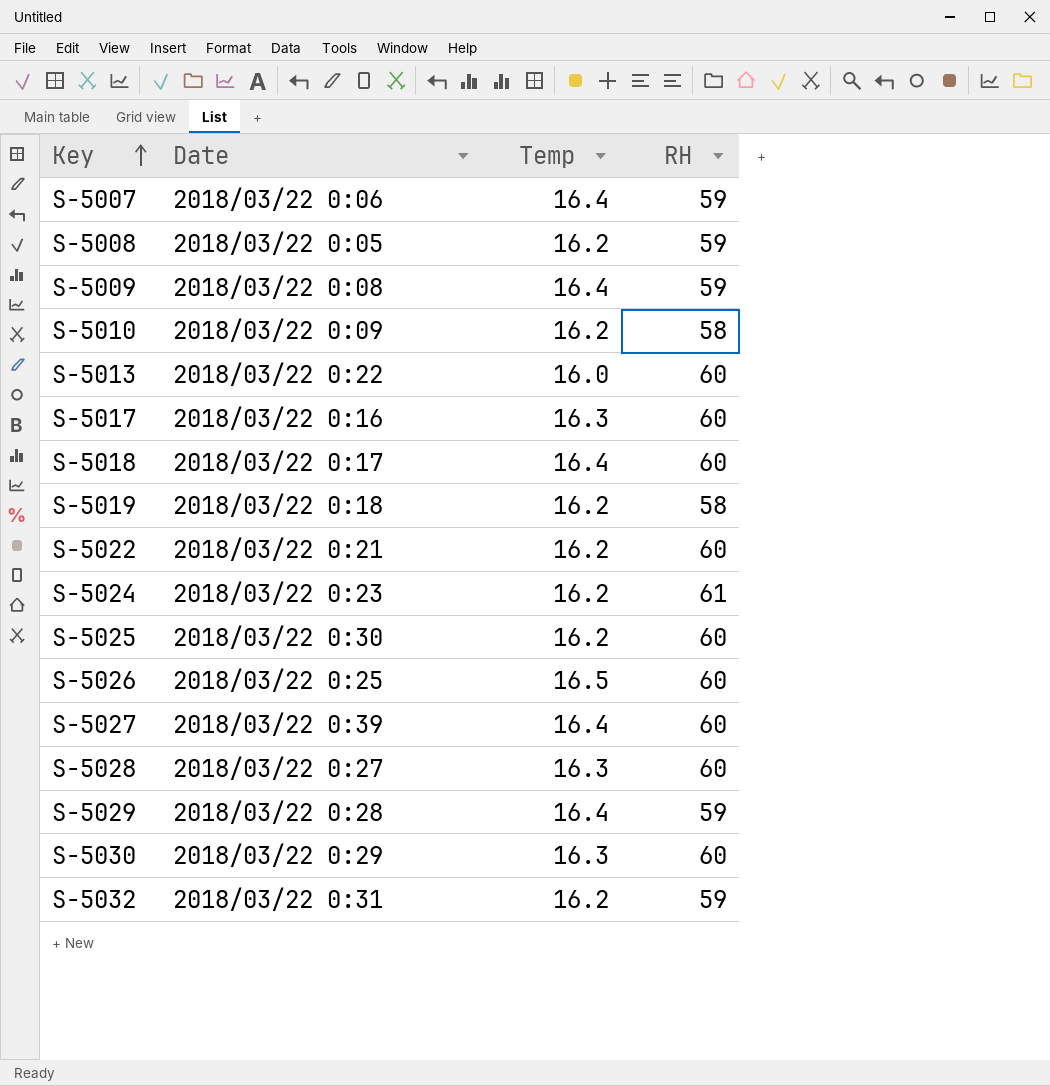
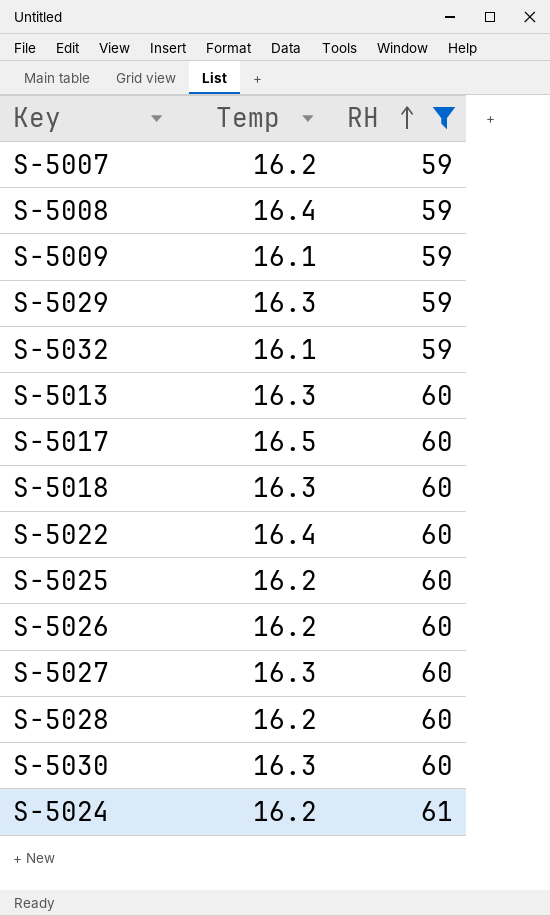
filter: none -> RH != 58
row order: Key ascending -> RH ascending
column Date | position: 2 -> none
S-5007 | Temp: 16.4 -> 16.2
S-5008 | Temp: 16.2 -> 16.4
S-5009 | Temp: 16.4 -> 16.1
S-5029 | Temp: 16.4 -> 16.3
S-5032 | Temp: 16.2 -> 16.1
S-5013 | Temp: 16.0 -> 16.3
S-5017 | Temp: 16.3 -> 16.5
S-5018 | Temp: 16.4 -> 16.3
S-5022 | Temp: 16.2 -> 16.4
S-5026 | Temp: 16.5 -> 16.2
S-5027 | Temp: 16.4 -> 16.3
S-5028 | Temp: 16.3 -> 16.2

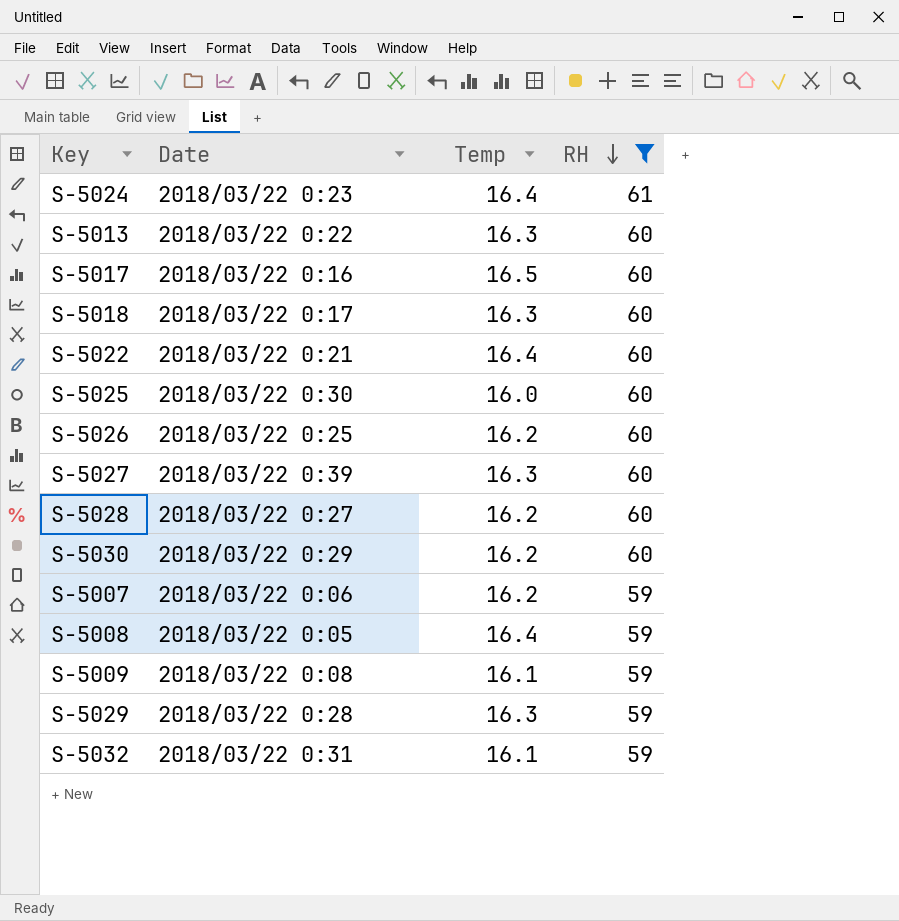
row order: RH ascending -> RH descending
column Date | position: none -> 2
S-5024 | Temp: 16.2 -> 16.4
S-5025 | Temp: 16.2 -> 16.0
S-5030 | Temp: 16.3 -> 16.2

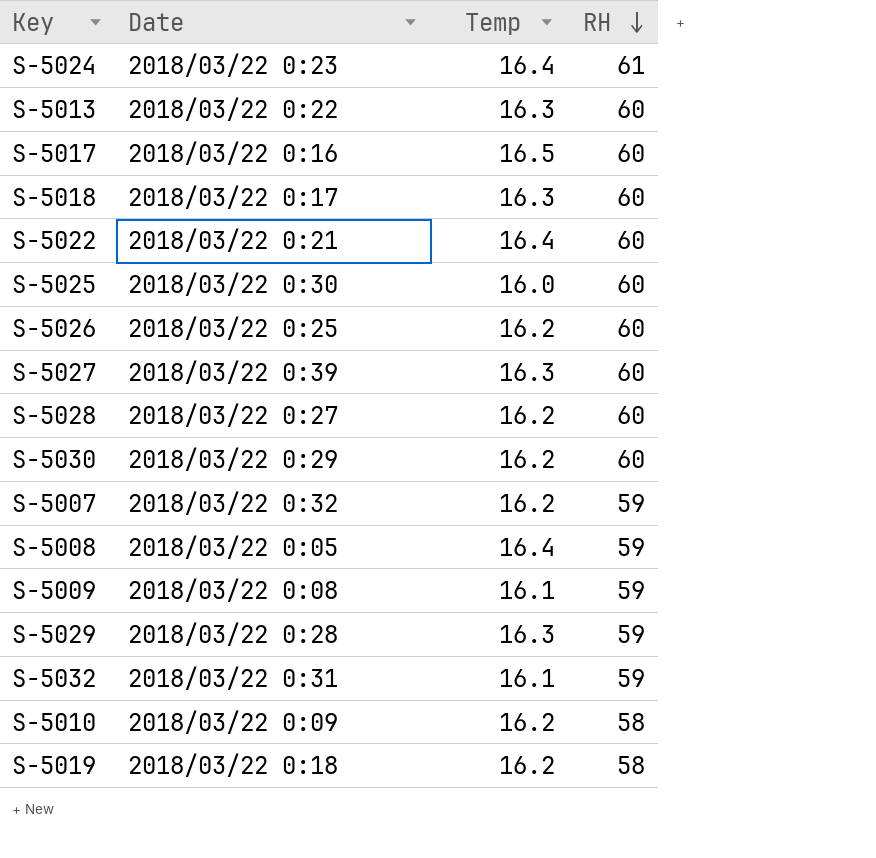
filter: RH != 58 -> none
S-5007 | Date: 2018/03/22 0:06 -> 2018/03/22 0:32

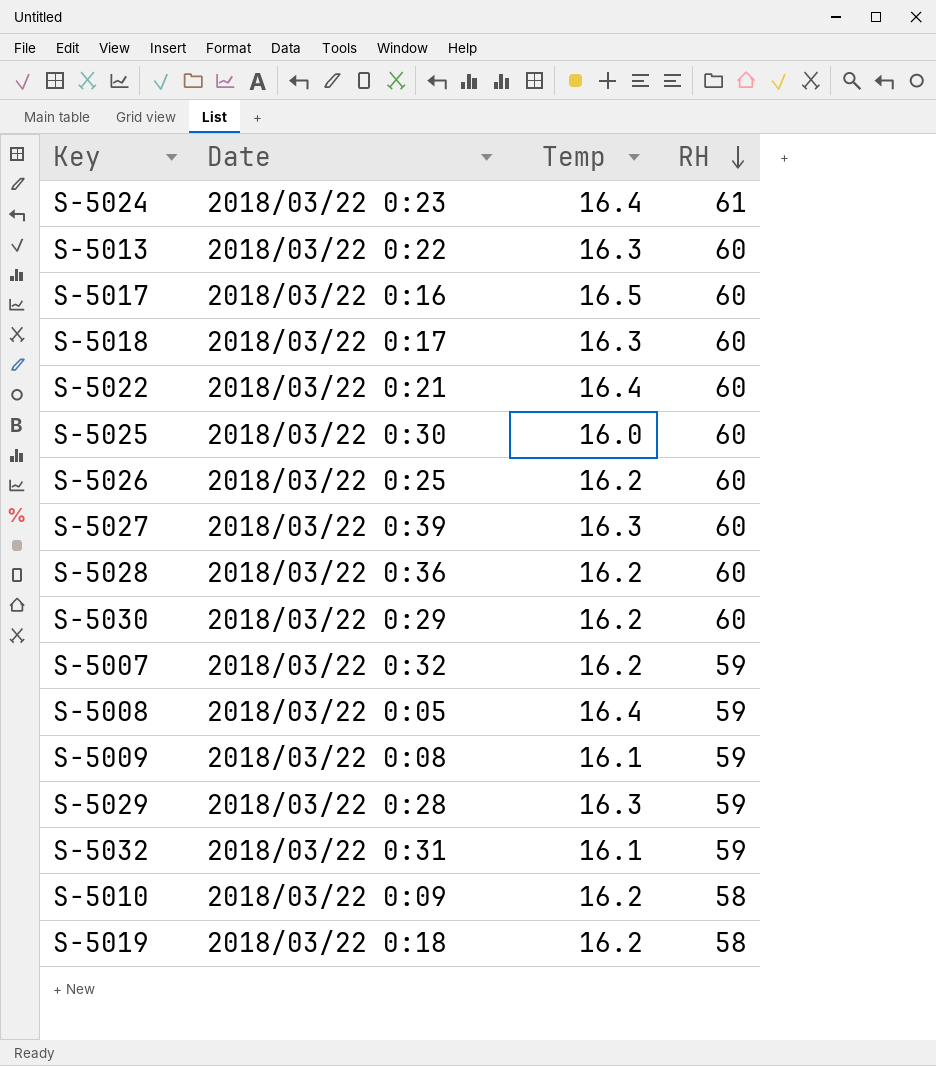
S-5028 | Date: 2018/03/22 0:27 -> 2018/03/22 0:36

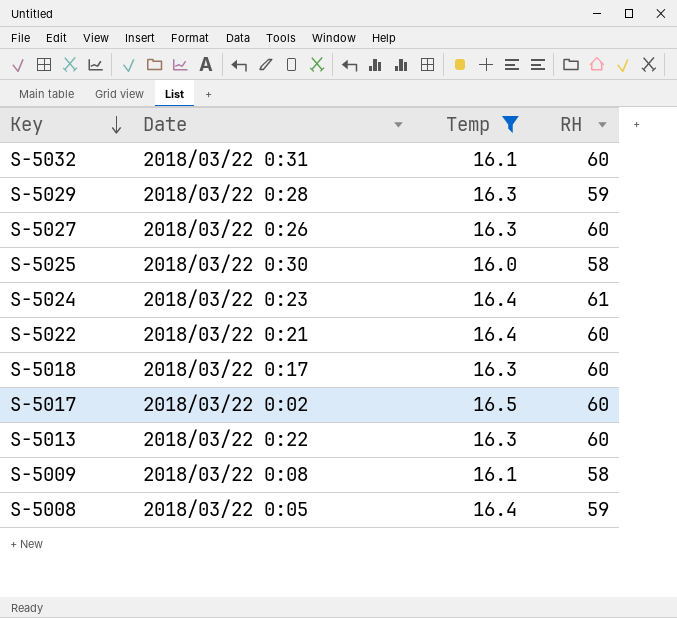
filter: none -> Temp != 16.2
row order: RH descending -> Key descending
S-5032 | RH: 59 -> 60
S-5027 | Date: 2018/03/22 0:39 -> 2018/03/22 0:26
S-5025 | RH: 60 -> 58
S-5017 | Date: 2018/03/22 0:16 -> 2018/03/22 0:02
S-5009 | RH: 59 -> 58

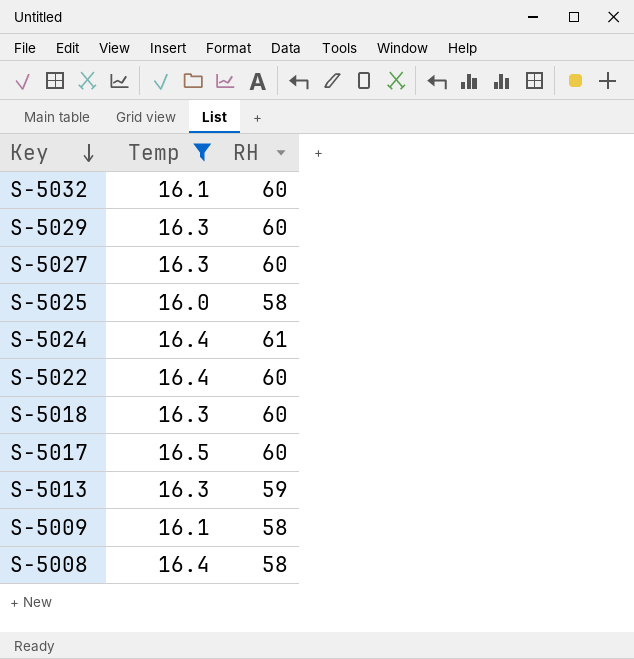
column Date | position: 2 -> none
S-5029 | RH: 59 -> 60
S-5013 | RH: 60 -> 59
S-5008 | RH: 59 -> 58

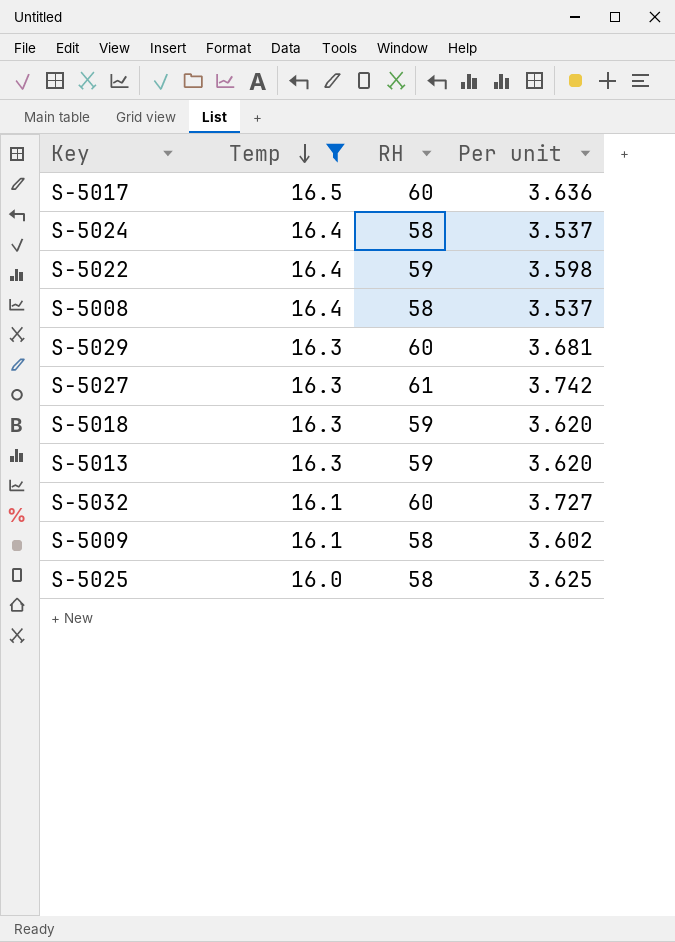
row order: Key descending -> Temp descending
column Per unit | formula: none -> [RH] / [Temp]
S-5024 | RH: 61 -> 58
S-5022 | RH: 60 -> 59
S-5027 | RH: 60 -> 61
S-5018 | RH: 60 -> 59

